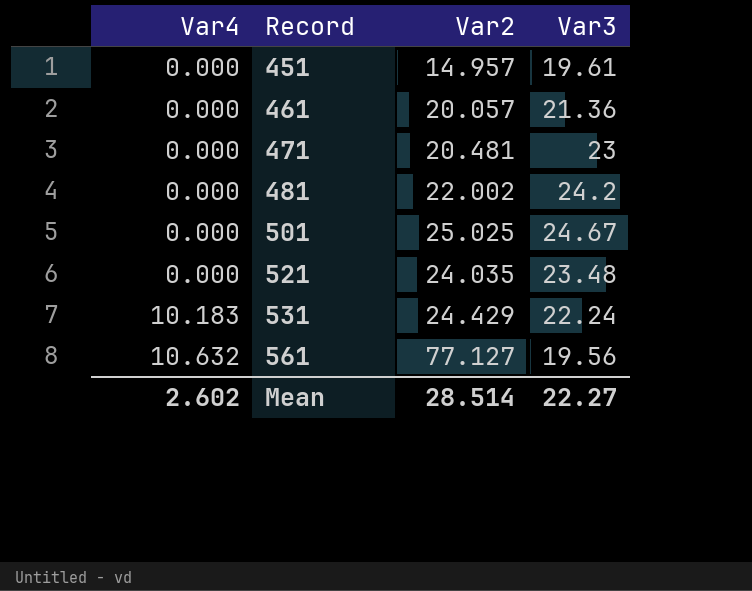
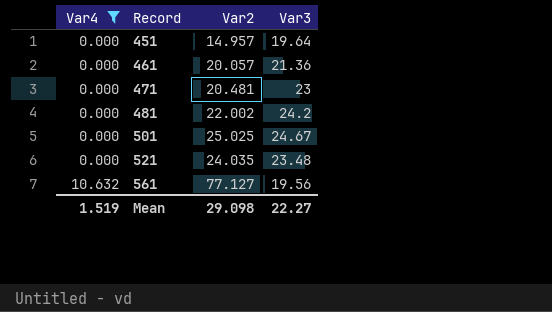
filter: none -> Var4 != 10.183
451 | Var3: 19.61 -> 19.64
Mean | Var4: 2.602 -> 1.519
Mean | Var2: 28.514 -> 29.098

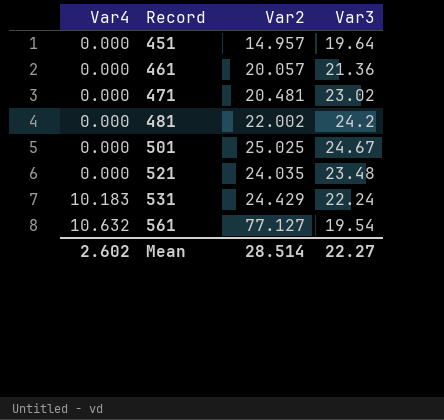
filter: Var4 != 10.183 -> none
471 | Var3: 23 -> 23.02
561 | Var3: 19.56 -> 19.54
Mean | Var4: 1.519 -> 2.602
Mean | Var2: 29.098 -> 28.514

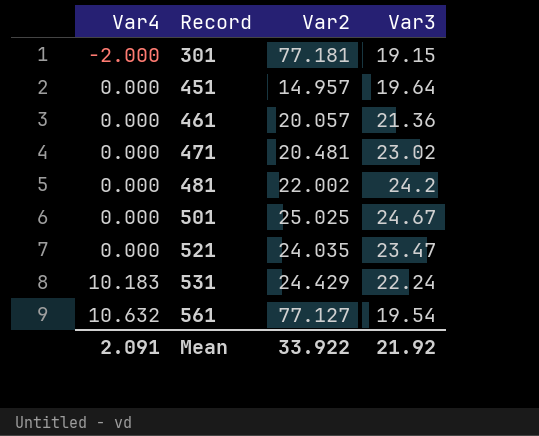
row 301: none -> -2.000 | 77.181 | 19.15
521 | Var3: 23.48 -> 23.47
Mean | Var4: 2.602 -> 2.091
Mean | Var2: 28.514 -> 33.922
Mean | Var3: 22.27 -> 21.92

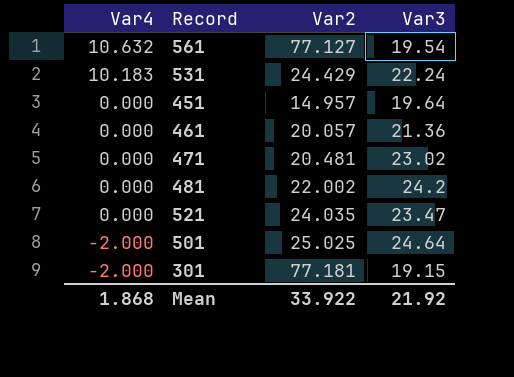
row order: Var4 ascending -> Var4 descending
501 | Var4: 0.000 -> -2.000
501 | Var3: 24.67 -> 24.64
Mean | Var4: 2.091 -> 1.868

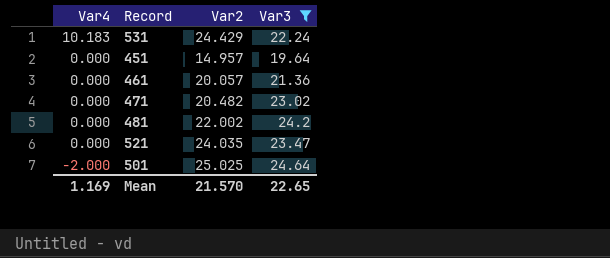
filter: none -> Var3 >= 19.64
471 | Var2: 20.481 -> 20.482
Mean | Var4: 1.868 -> 1.169
Mean | Var2: 33.922 -> 21.570
Mean | Var3: 21.92 -> 22.65

